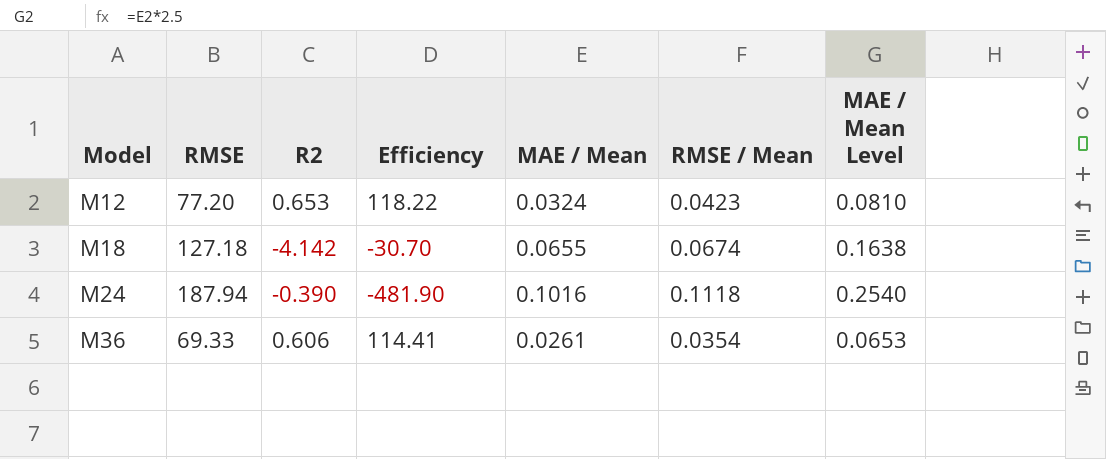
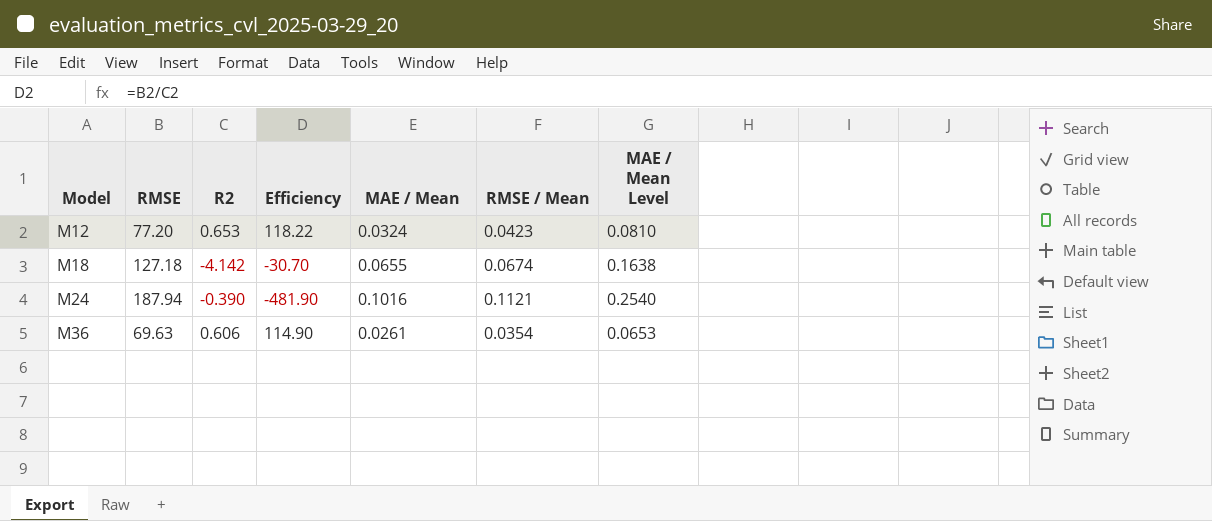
M24 | RMSE / Mean: 0.1118 -> 0.1121
M36 | RMSE: 69.33 -> 69.63
M36 | Efficiency: 114.41 -> 114.90

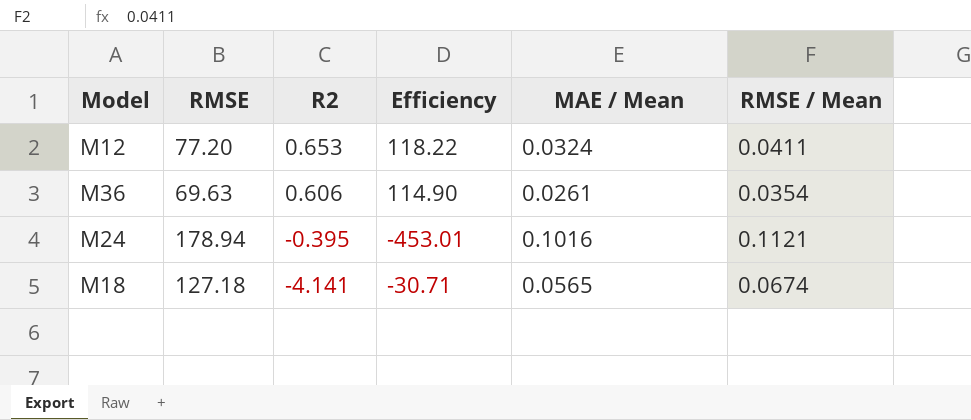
row order: Model ascending -> R2 descending
column MAE / Mean Level | formula: [MAE / Mean] * 2.5 -> none
M12 | RMSE / Mean: 0.0423 -> 0.0411
M24 | RMSE: 187.94 -> 178.94
M24 | R2: -0.390 -> -0.395
M24 | Efficiency: -481.90 -> -453.01
M18 | R2: -4.142 -> -4.141
M18 | Efficiency: -30.70 -> -30.71
M18 | MAE / Mean: 0.0655 -> 0.0565

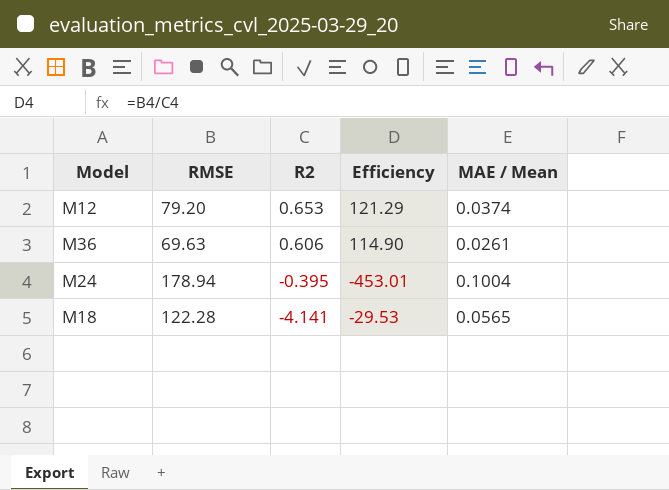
column RMSE / Mean | position: 6 -> none
M12 | RMSE: 77.20 -> 79.20
M12 | Efficiency: 118.22 -> 121.29
M12 | MAE / Mean: 0.0324 -> 0.0374
M24 | MAE / Mean: 0.1016 -> 0.1004
M18 | RMSE: 127.18 -> 122.28
M18 | Efficiency: -30.71 -> -29.53

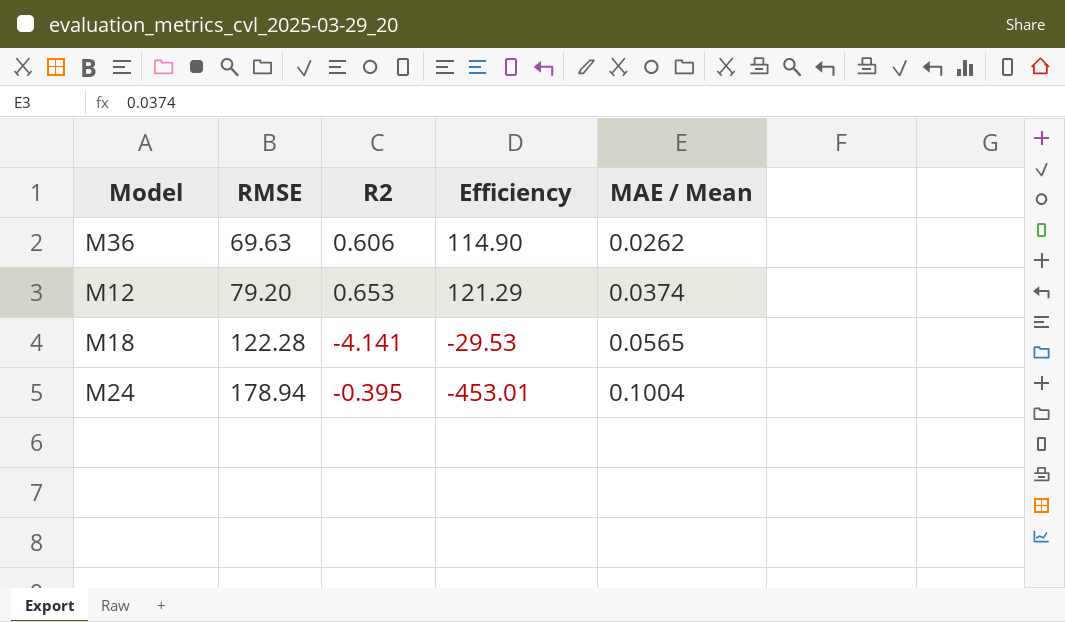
row order: R2 descending -> RMSE ascending
M36 | MAE / Mean: 0.0261 -> 0.0262

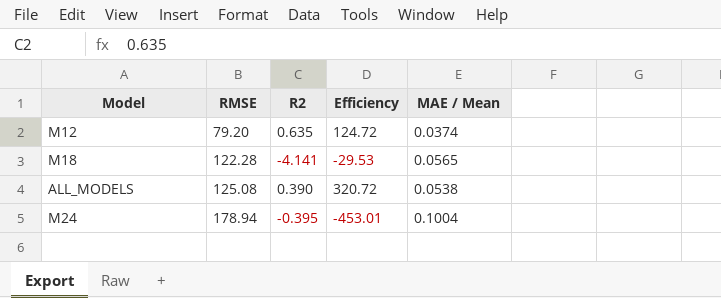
row M36: 69.63 | 0.606 | 114.90 | 0.0262 -> none
M12 | R2: 0.653 -> 0.635
M12 | Efficiency: 121.29 -> 124.72
row ALL_MODELS: none -> 125.08 | 0.390 | 320.72 | 0.0538

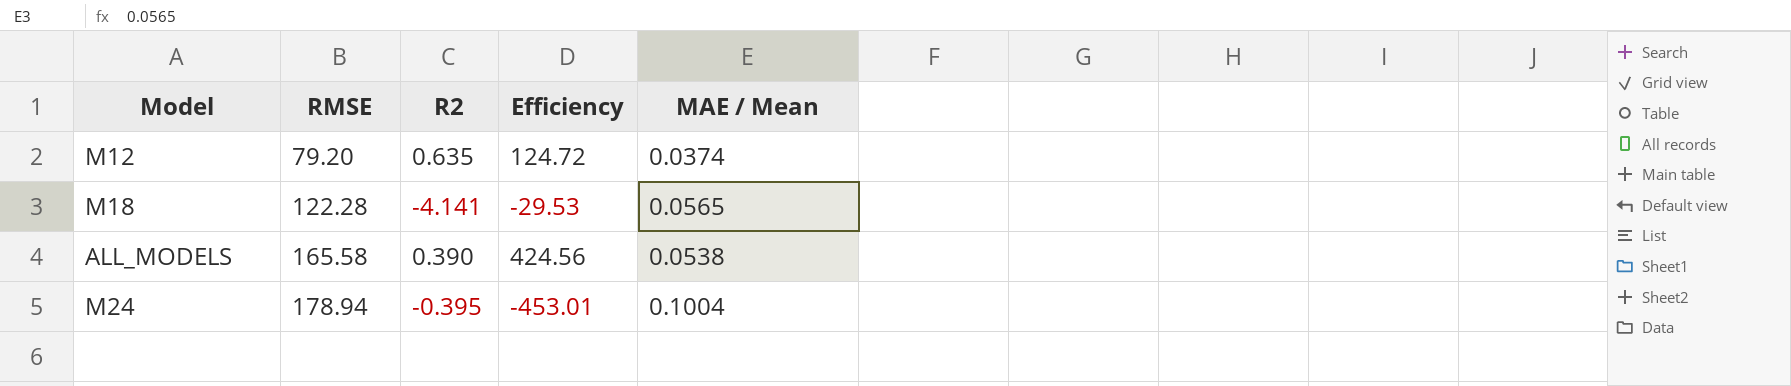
ALL_MODELS | RMSE: 125.08 -> 165.58
ALL_MODELS | Efficiency: 320.72 -> 424.56

